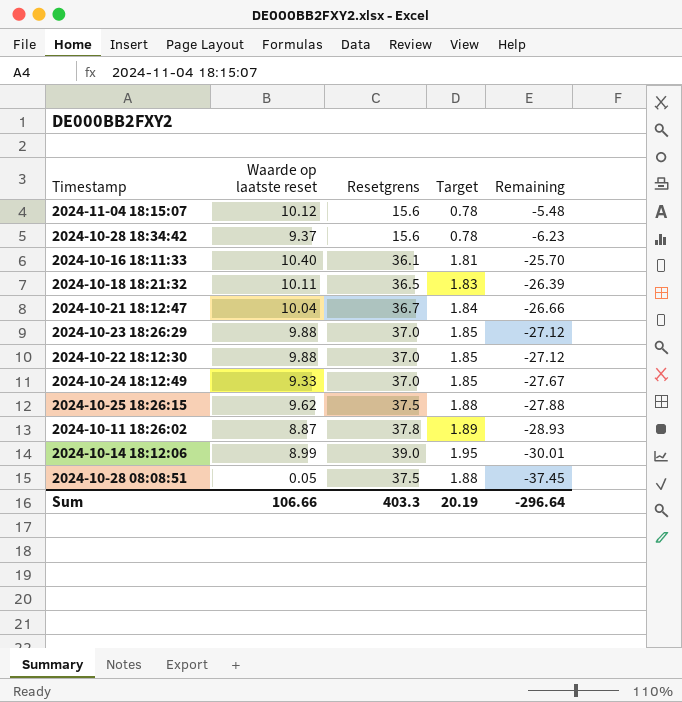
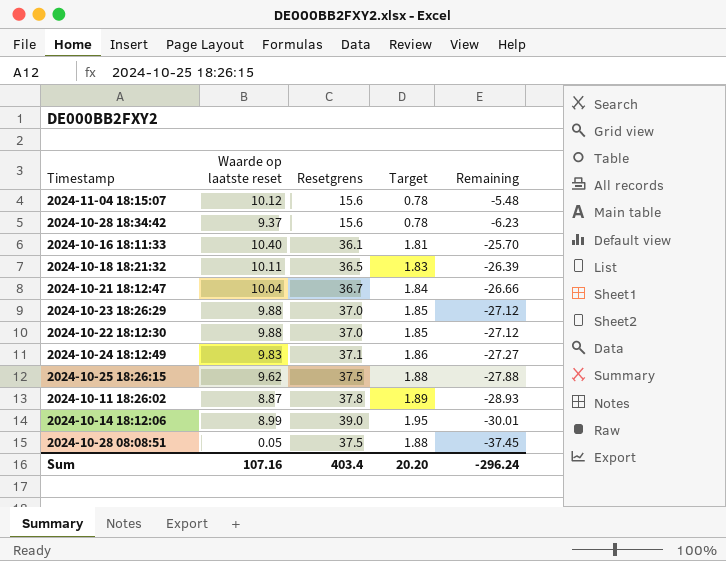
2024-10-24 18:12:49 | Waarde op laatste reset: 9.33 -> 9.83
2024-10-24 18:12:49 | Resetgrens: 37.0 -> 37.1
2024-10-24 18:12:49 | Target: 1.85 -> 1.86
2024-10-24 18:12:49 | Remaining: -27.67 -> -27.27
Sum | Waarde op laatste reset: 106.66 -> 107.16
Sum | Resetgrens: 403.3 -> 403.4
Sum | Target: 20.19 -> 20.20
Sum | Remaining: -296.64 -> -296.24

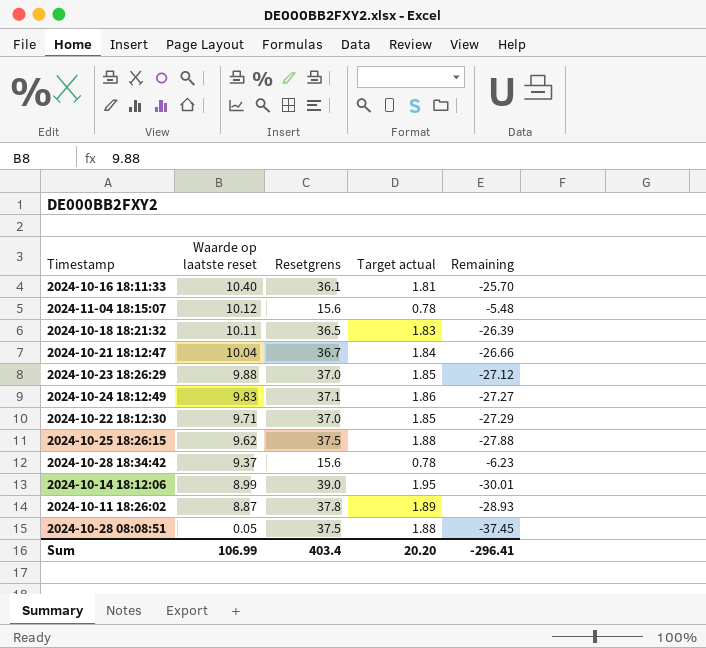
row order: Remaining descending -> Waarde op laatste reset descending
column name: Target -> Target actual
2024-10-22 18:12:30 | Waarde op laatste reset: 9.88 -> 9.71
2024-10-22 18:12:30 | Remaining: -27.12 -> -27.29
Sum | Waarde op laatste reset: 107.16 -> 106.99
Sum | Remaining: -296.24 -> -296.41

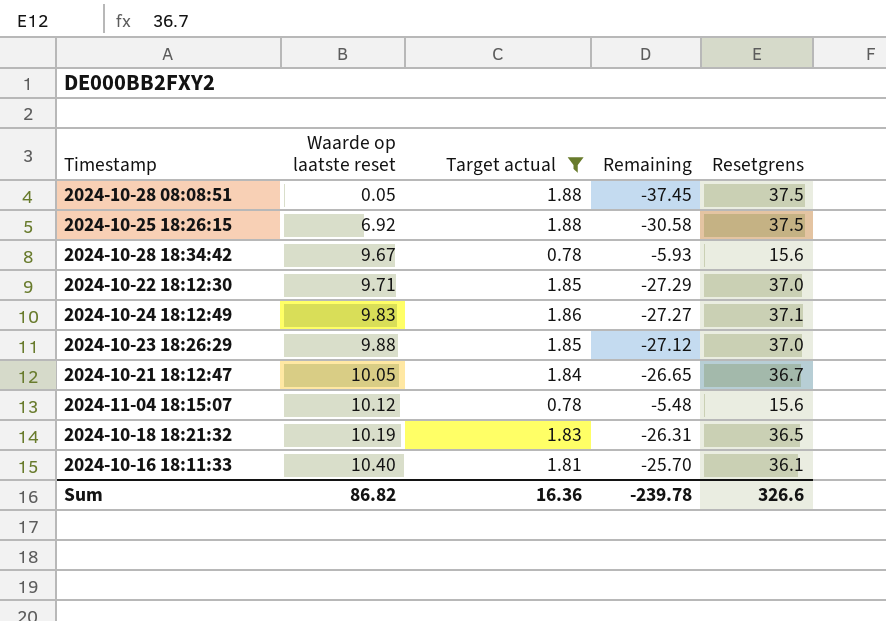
filter: none -> Target actual <= 1.88
row order: Waarde op laatste reset descending -> Waarde op laatste reset ascending
column Resetgrens | position: 3 -> 5
2024-10-25 18:26:15 | Waarde op laatste reset: 9.62 -> 6.92
2024-10-25 18:26:15 | Remaining: -27.88 -> -30.58
2024-10-28 18:34:42 | Waarde op laatste reset: 9.37 -> 9.67
2024-10-28 18:34:42 | Remaining: -6.23 -> -5.93
2024-10-21 18:12:47 | Waarde op laatste reset: 10.04 -> 10.05
2024-10-21 18:12:47 | Remaining: -26.66 -> -26.65
2024-10-18 18:21:32 | Waarde op laatste reset: 10.11 -> 10.19
2024-10-18 18:21:32 | Remaining: -26.39 -> -26.31
Sum | Waarde op laatste reset: 106.99 -> 86.82
Sum | Target actual: 20.20 -> 16.36
Sum | Remaining: -296.41 -> -239.78
Sum | Resetgrens: 403.4 -> 326.6

